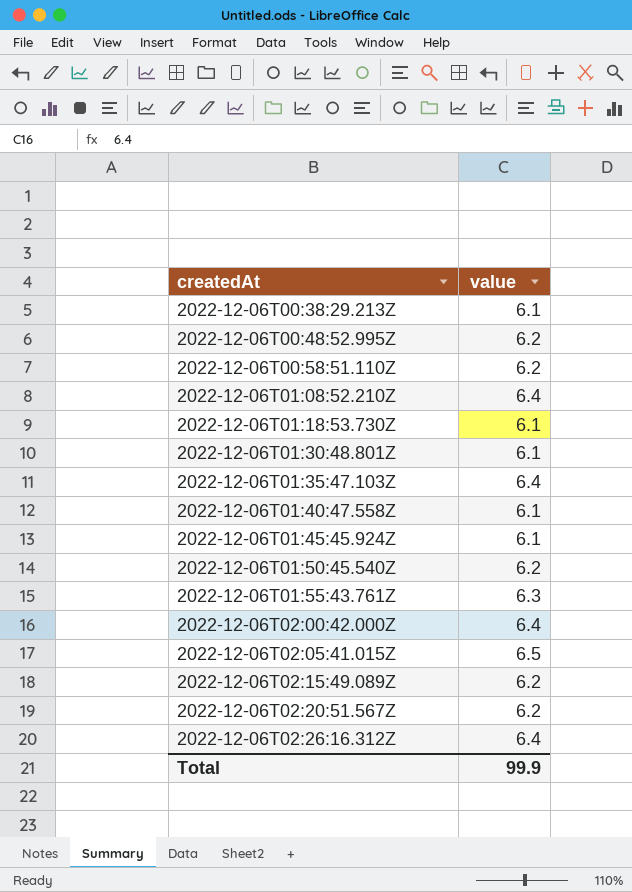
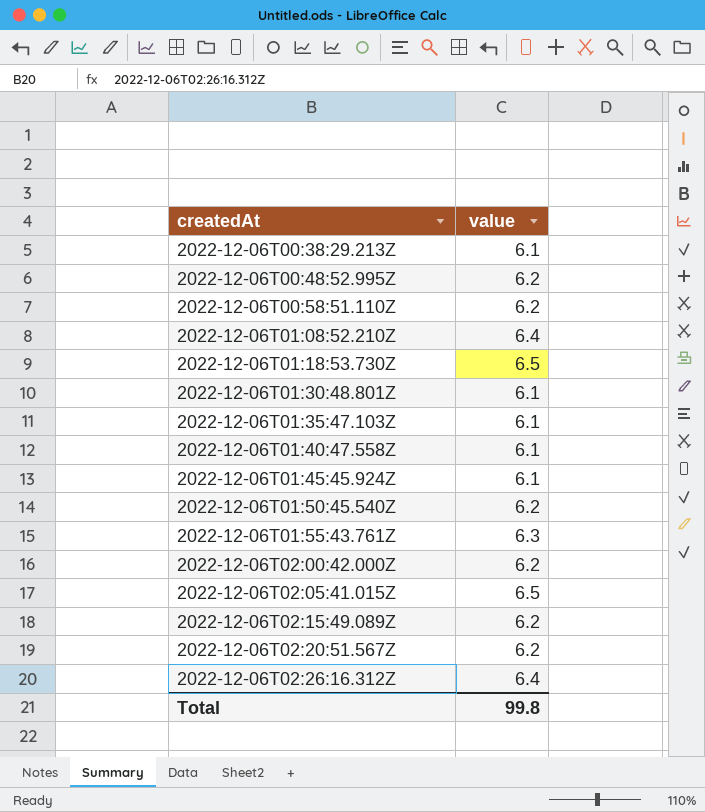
2022-12-06T01:18:53.730Z | value: 6.1 -> 6.5
2022-12-06T01:35:47.103Z | value: 6.4 -> 6.1
2022-12-06T02:00:42.000Z | value: 6.4 -> 6.2
Total | value: 99.9 -> 99.8

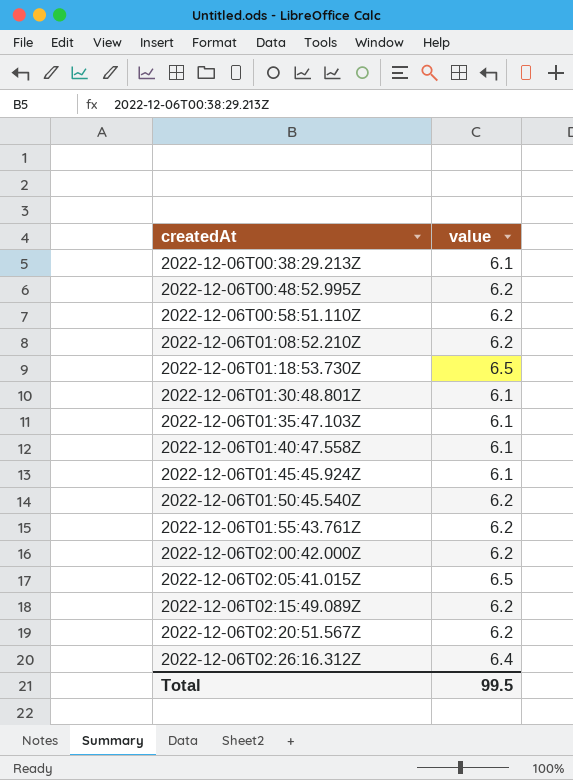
2022-12-06T01:08:52.210Z | value: 6.4 -> 6.2
2022-12-06T01:55:43.761Z | value: 6.3 -> 6.2
Total | value: 99.8 -> 99.5

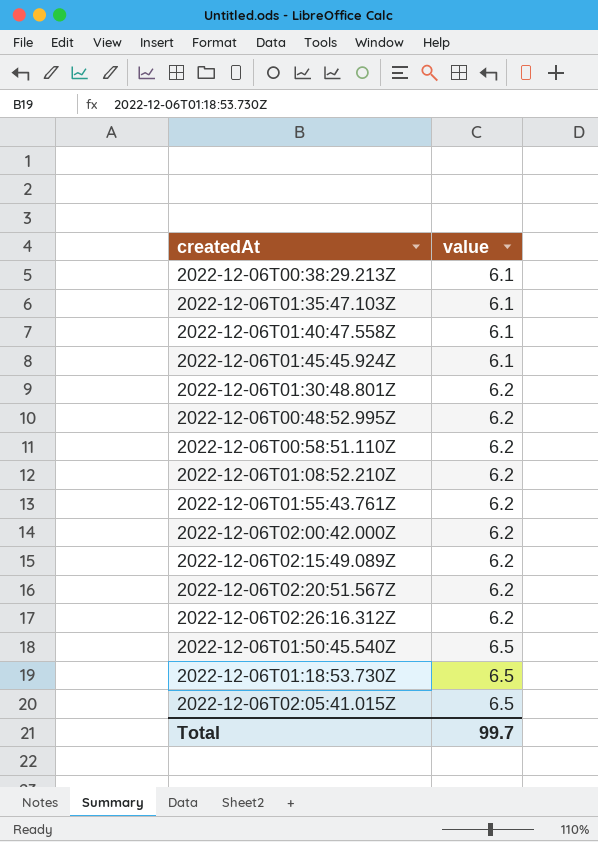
row order: createdAt ascending -> value ascending
2022-12-06T01:30:48.801Z | value: 6.1 -> 6.2
2022-12-06T02:26:16.312Z | value: 6.4 -> 6.2
2022-12-06T01:50:45.540Z | value: 6.2 -> 6.5
Total | value: 99.5 -> 99.7

